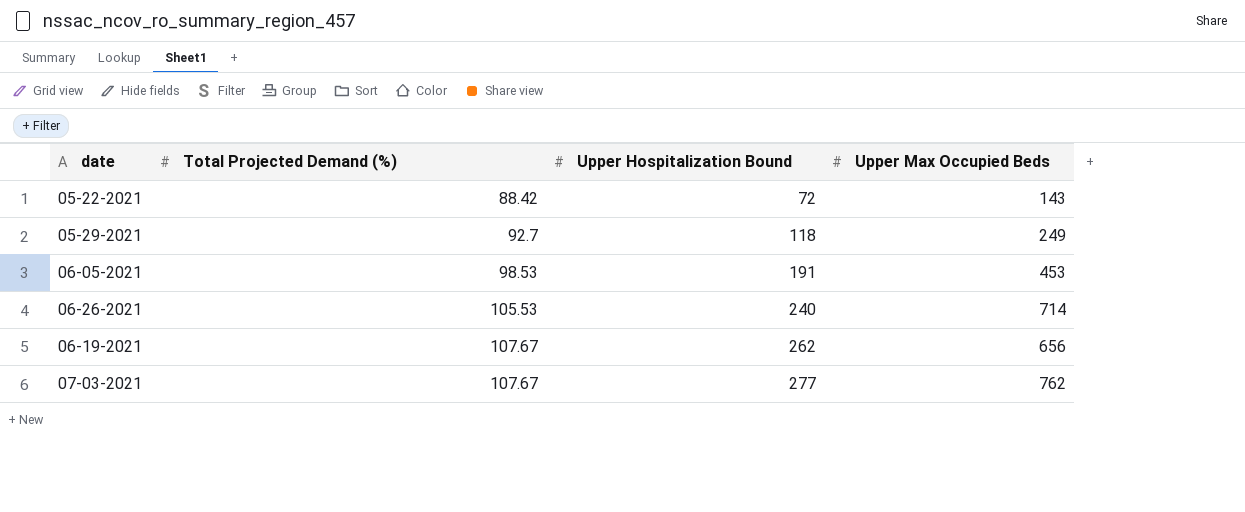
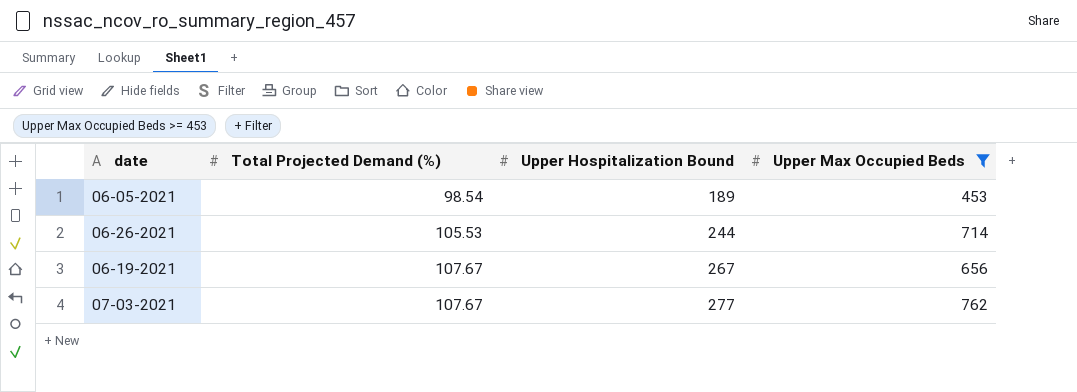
filter: none -> Upper Max Occupied Beds >= 453
06-05-2021 | Total Projected Demand (%): 98.53 -> 98.54
06-05-2021 | Upper Hospitalization Bound: 191 -> 189
06-26-2021 | Upper Hospitalization Bound: 240 -> 244
06-19-2021 | Upper Hospitalization Bound: 262 -> 267

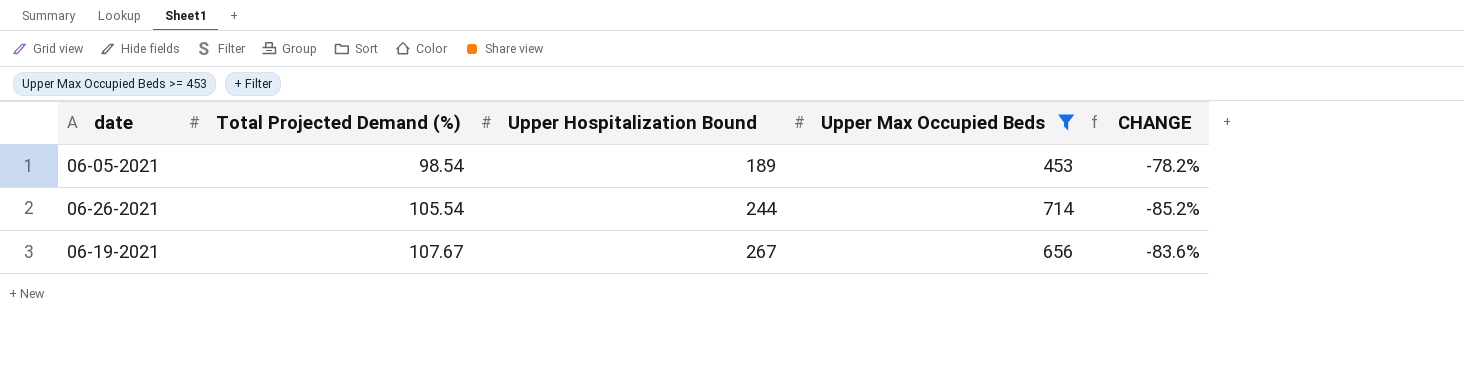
column CHANGE | formula: none -> ([Total Projected Demand (%)] - [Upper Max Occupied Beds]) / [Upper Max Occupied Beds]
row 07-03-2021: 107.67 | 277 | 762 -> none
06-26-2021 | Total Projected Demand (%): 105.53 -> 105.54

